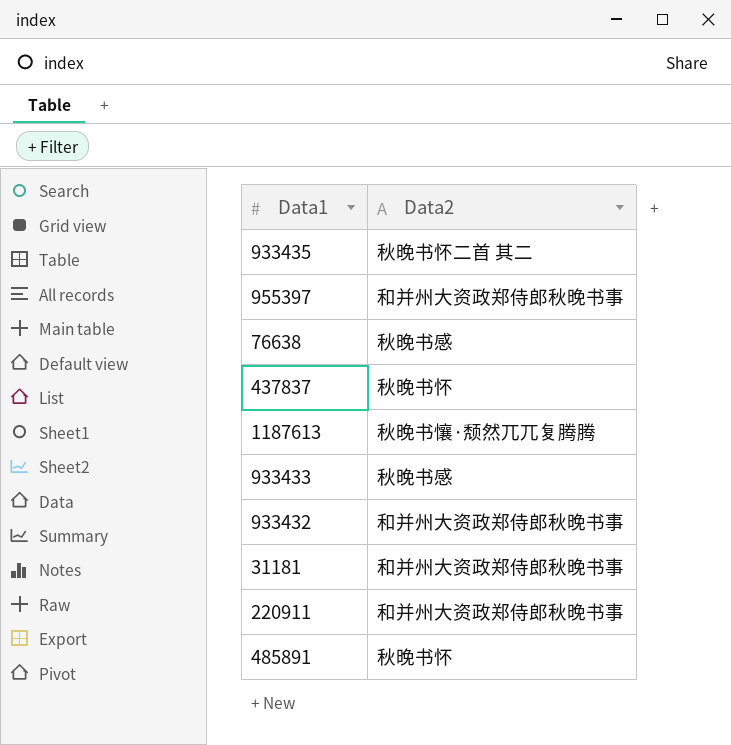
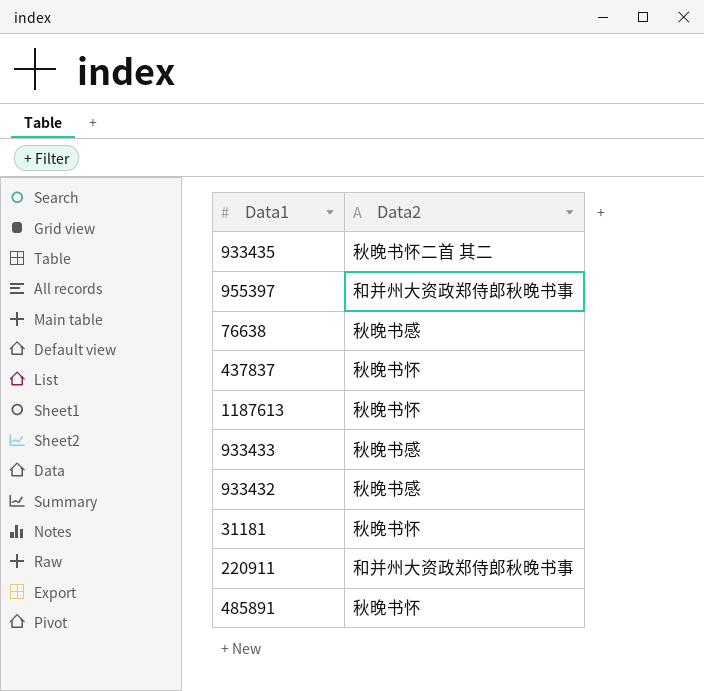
1187613 | Data2: 秋晚书懹·颓然兀兀复腾腾 -> 秋晚书怀
933432 | Data2: 和并州大资政郑侍郎秋晚书事 -> 秋晚书感
31181 | Data2: 和并州大资政郑侍郎秋晚书事 -> 秋晚书怀

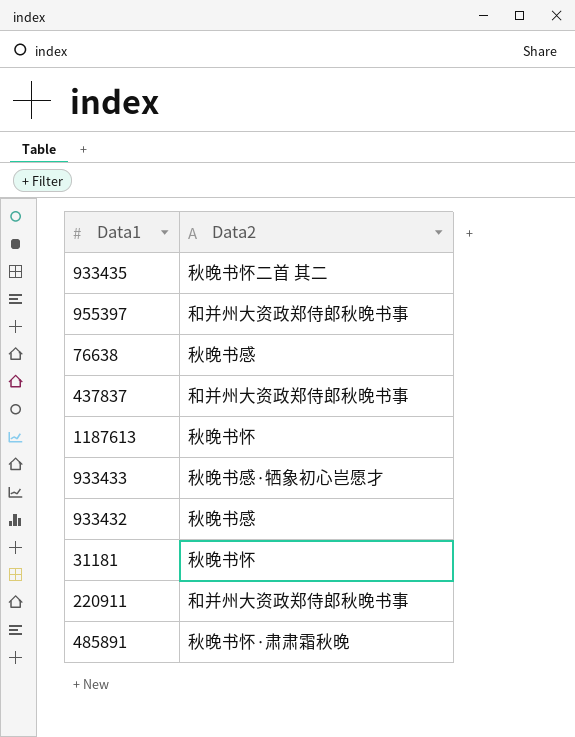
437837 | Data2: 秋晚书怀 -> 和并州大资政郑侍郎秋晚书事
933433 | Data2: 秋晚书感 -> 秋晚书感·牺象初心岂愿才
485891 | Data2: 秋晚书怀 -> 秋晚书怀·肃肃霜秋晚

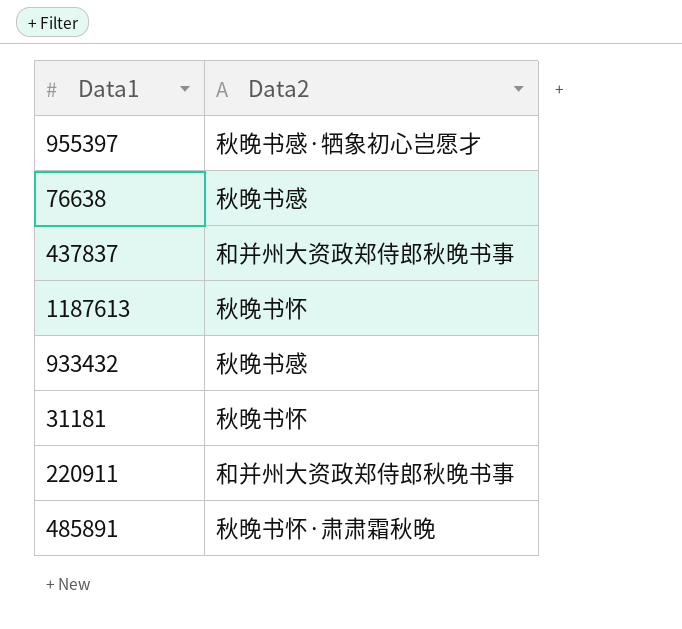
row 933435: 秋晚书怀二首 其二 -> none
row 933433: 秋晚书感·牺象初心岂愿才 -> none
955397 | Data2: 和并州大资政郑侍郎秋晚书事 -> 秋晚书感·牺象初心岂愿才

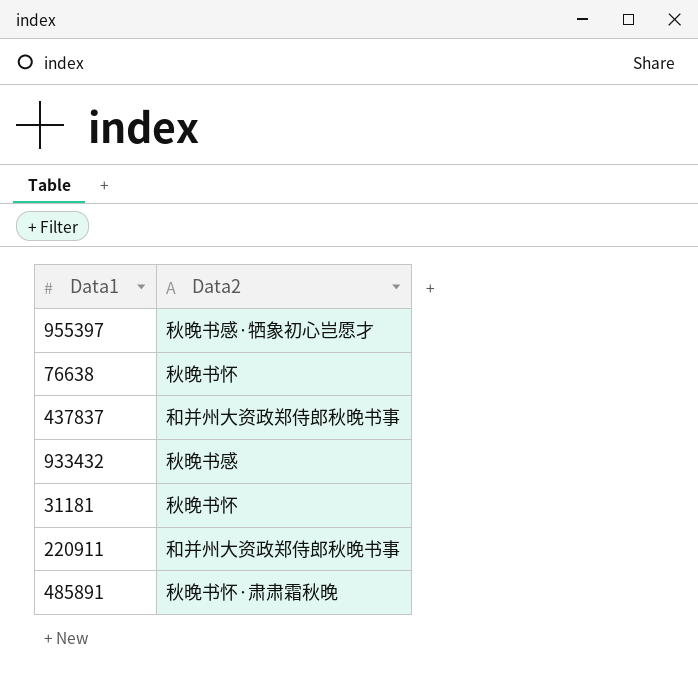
row 1187613: 秋晚书怀 -> none
76638 | Data2: 秋晚书感 -> 秋晚书怀

